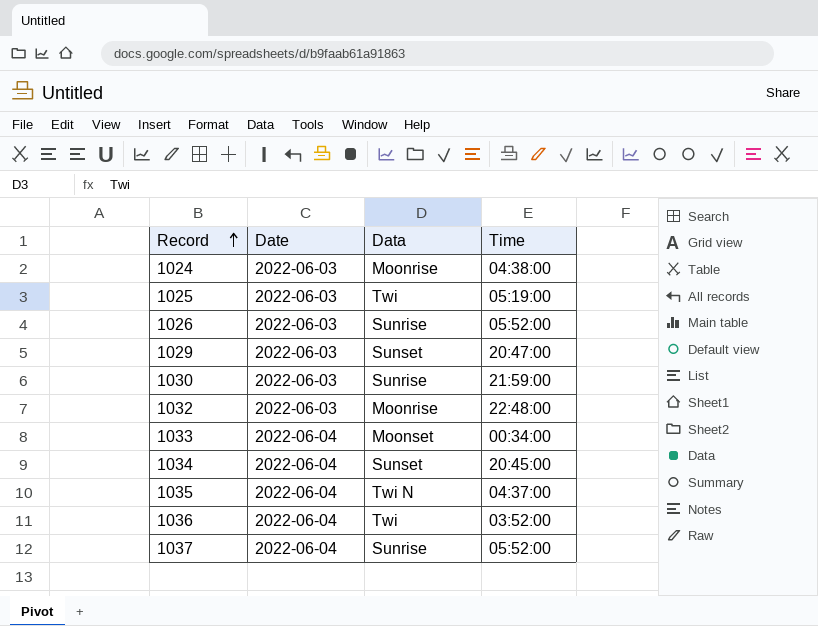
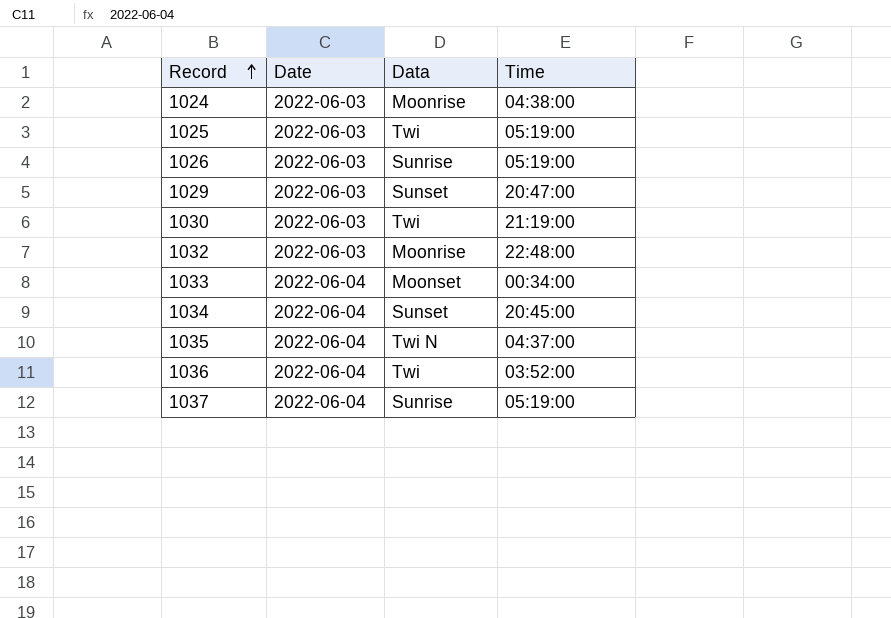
1026 | Time: 05:52:00 -> 05:19:00
1030 | Data: Sunrise -> Twi
1030 | Time: 21:59:00 -> 21:19:00
1037 | Time: 05:52:00 -> 05:19:00

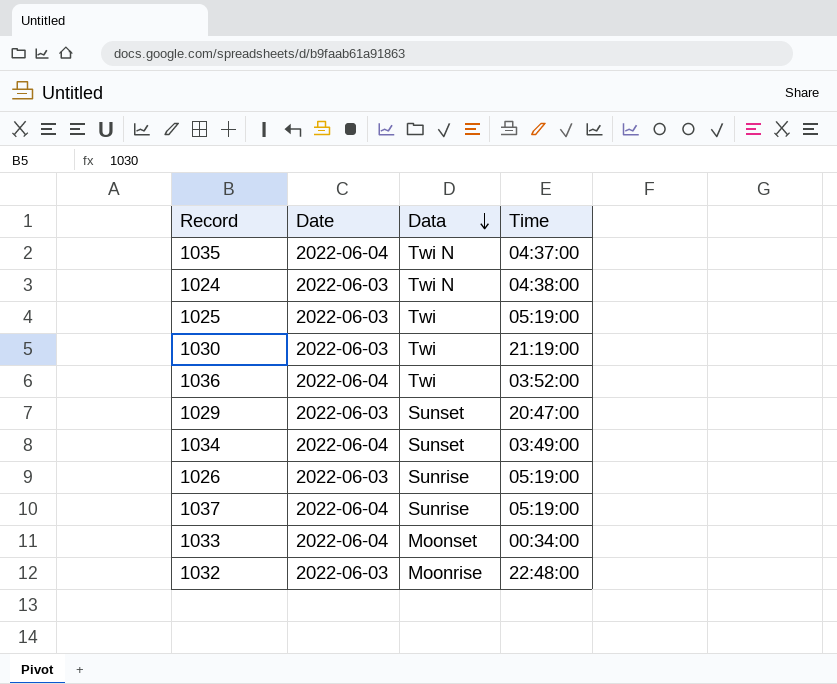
row order: Record ascending -> Data descending
1024 | Data: Moonrise -> Twi N
1034 | Time: 20:45:00 -> 03:49:00

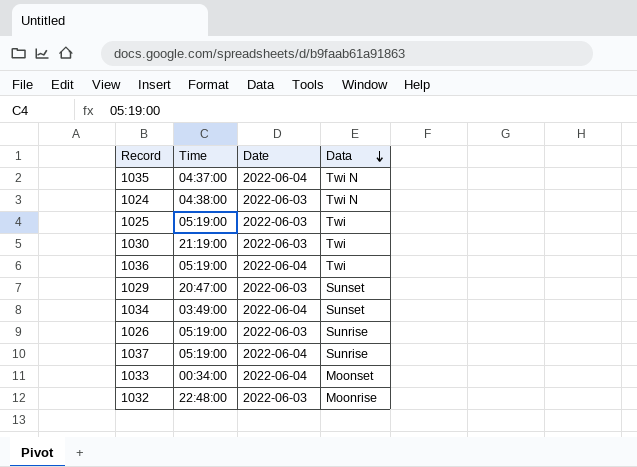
column Time | position: 4 -> 2
1036 | Time: 03:52:00 -> 05:19:00

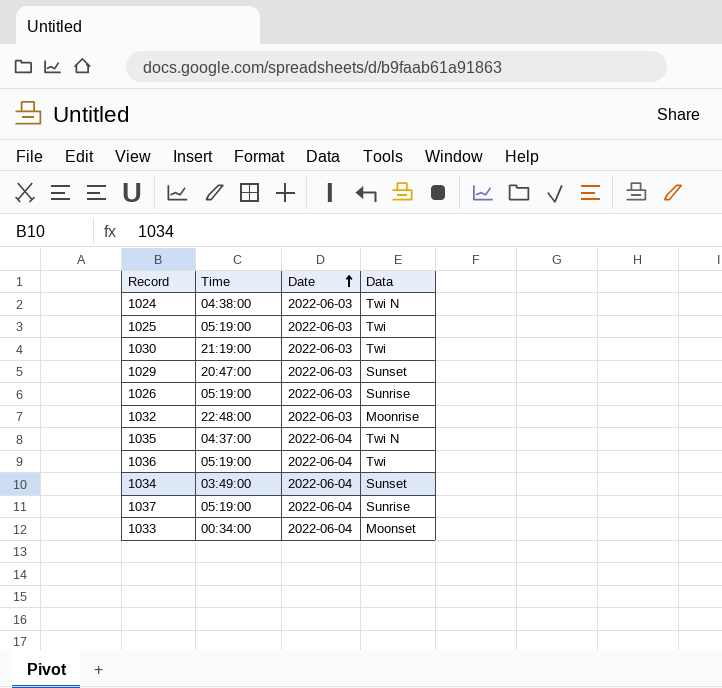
row order: Data descending -> Date ascending

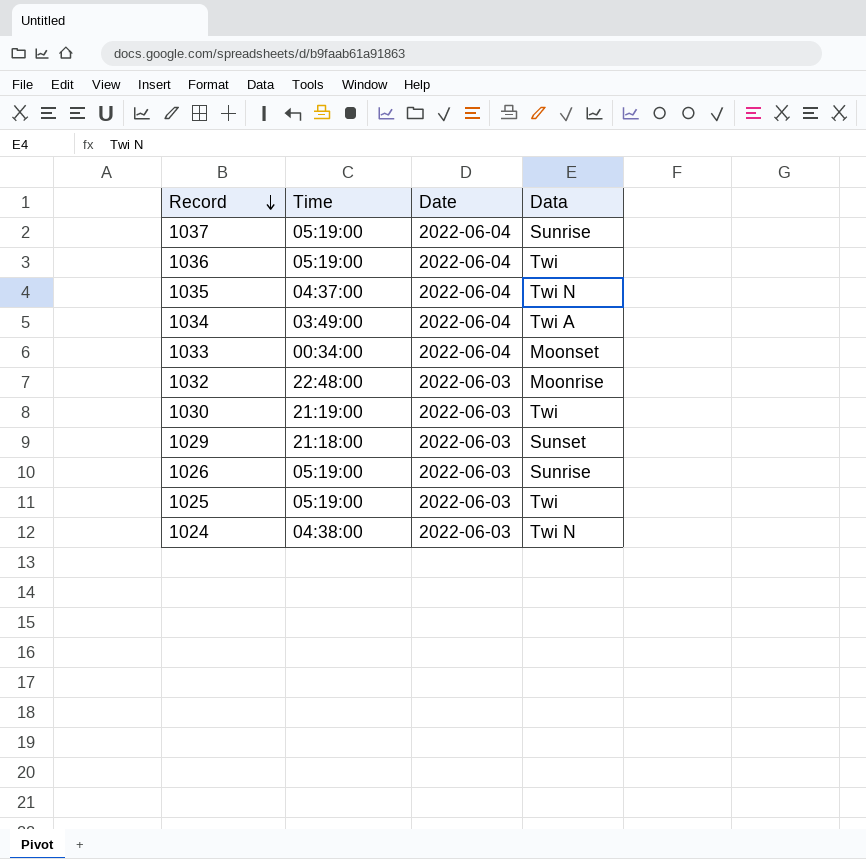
row order: Date ascending -> Record descending
1034 | Data: Sunset -> Twi A
1029 | Time: 20:47:00 -> 21:18:00

